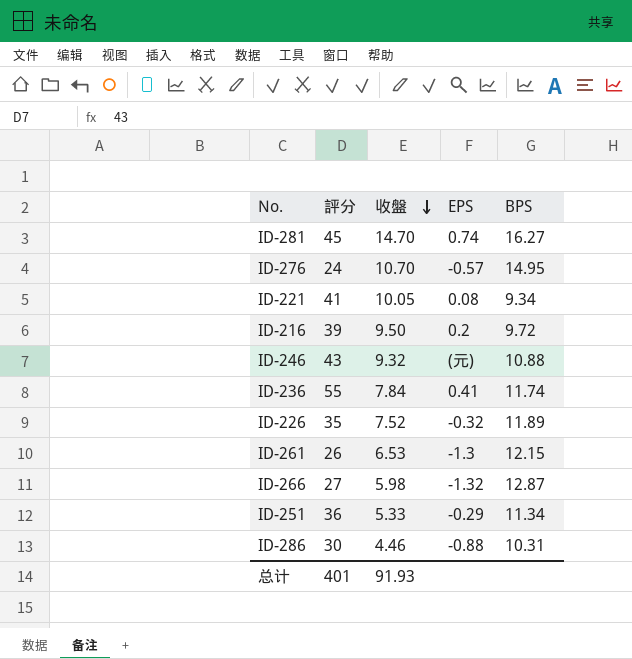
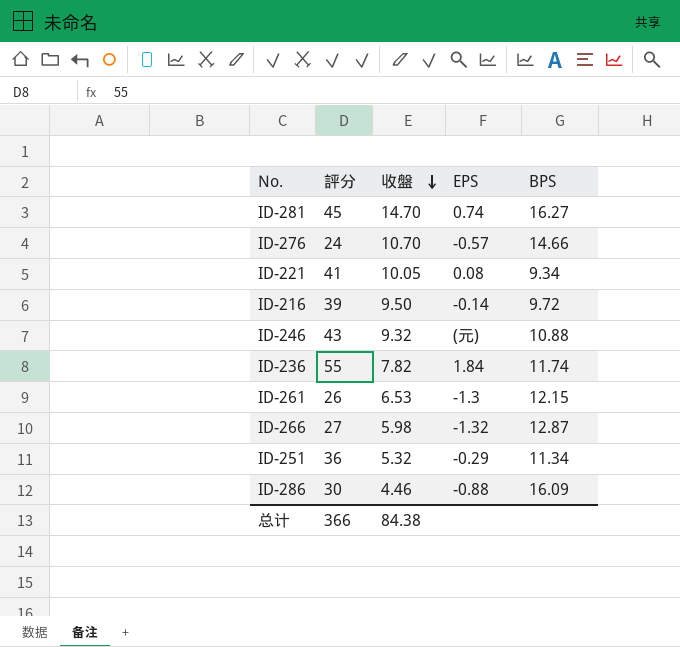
row ID-226: 35 | 7.52 | -0.32 | 11.89 -> none
ID-276 | BPS: 14.95 -> 14.66
ID-216 | EPS: 0.2 -> -0.14
ID-236 | 收盤: 7.84 -> 7.82
ID-236 | EPS: 0.41 -> 1.84
ID-251 | 收盤: 5.33 -> 5.32
ID-286 | BPS: 10.31 -> 16.09
总计 | 評分: 401 -> 366
总计 | 收盤: 91.93 -> 84.38

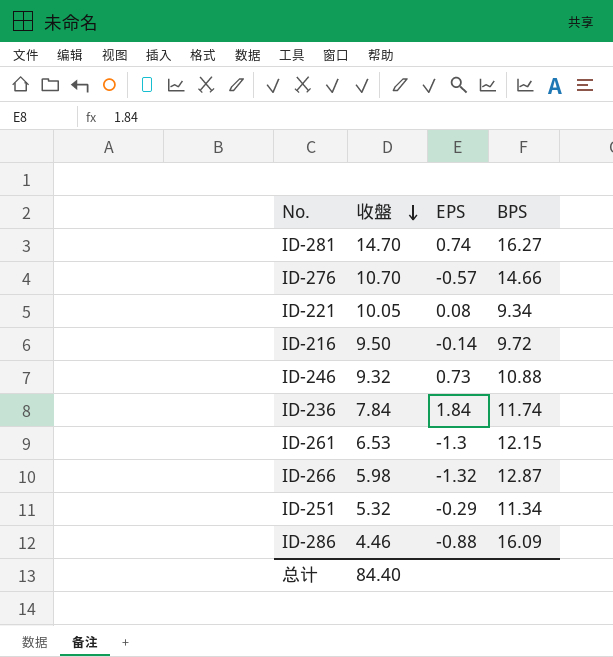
column 評分 | position: 2 -> none
ID-246 | EPS: (元) -> 0.73
ID-236 | 收盤: 7.82 -> 7.84
总计 | 收盤: 84.38 -> 84.40

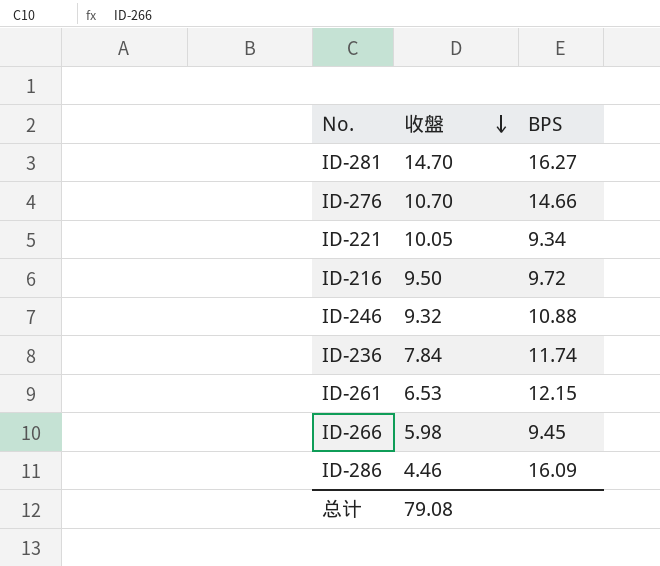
column EPS | position: 3 -> none
row ID-251: 5.32 | -0.29 | 11.34 -> none
ID-266 | BPS: 12.87 -> 9.45
总计 | 收盤: 84.40 -> 79.08

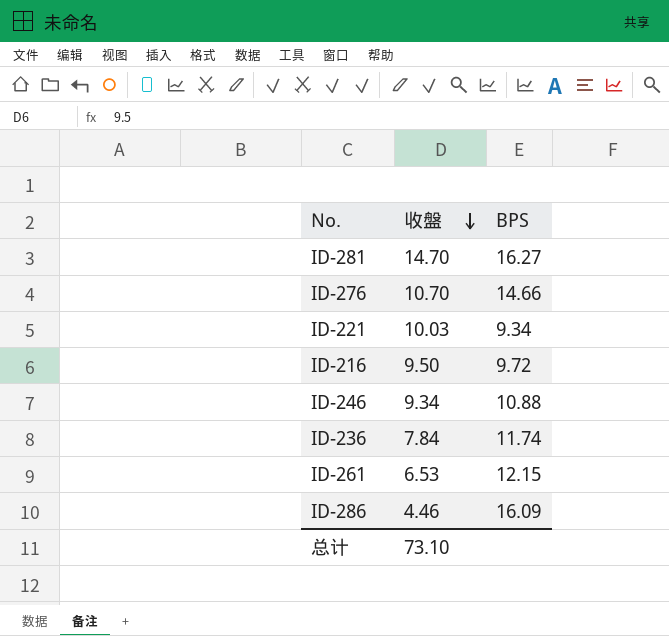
row ID-266: 5.98 | 9.45 -> none
ID-221 | 收盤: 10.05 -> 10.03
ID-246 | 收盤: 9.32 -> 9.34
总计 | 收盤: 79.08 -> 73.10

